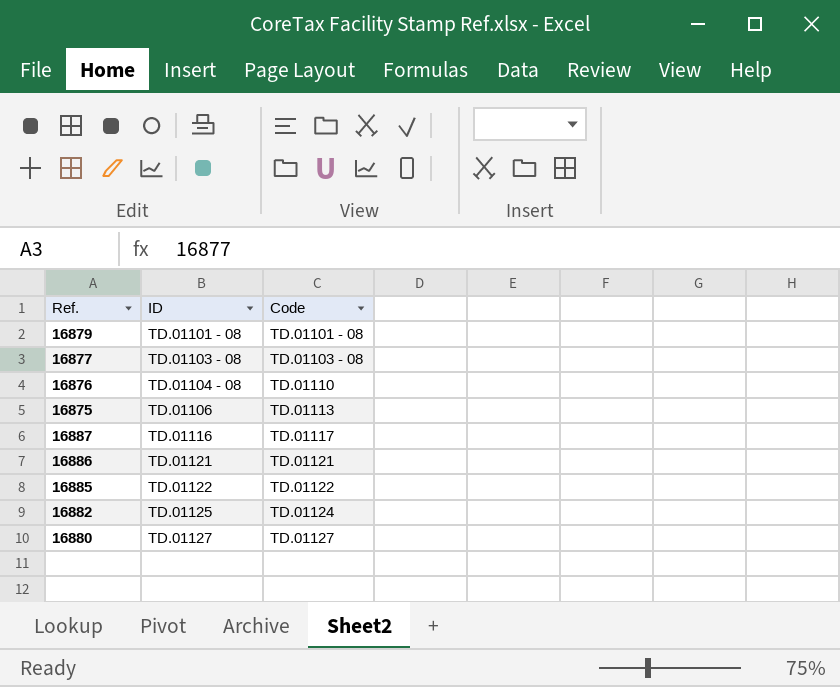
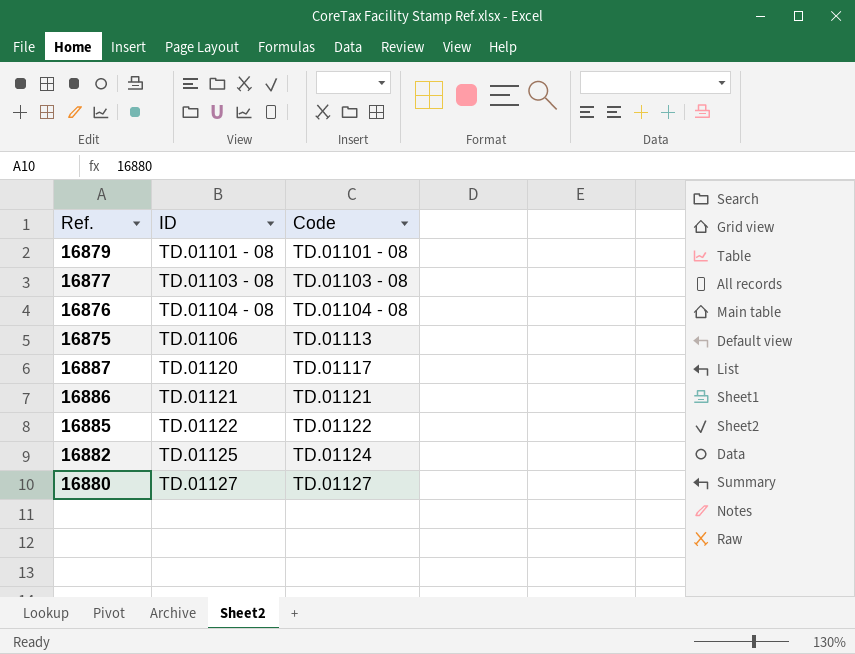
16876 | Code: TD.01110 -> TD.01104 - 08
16887 | ID: TD.01116 -> TD.01120

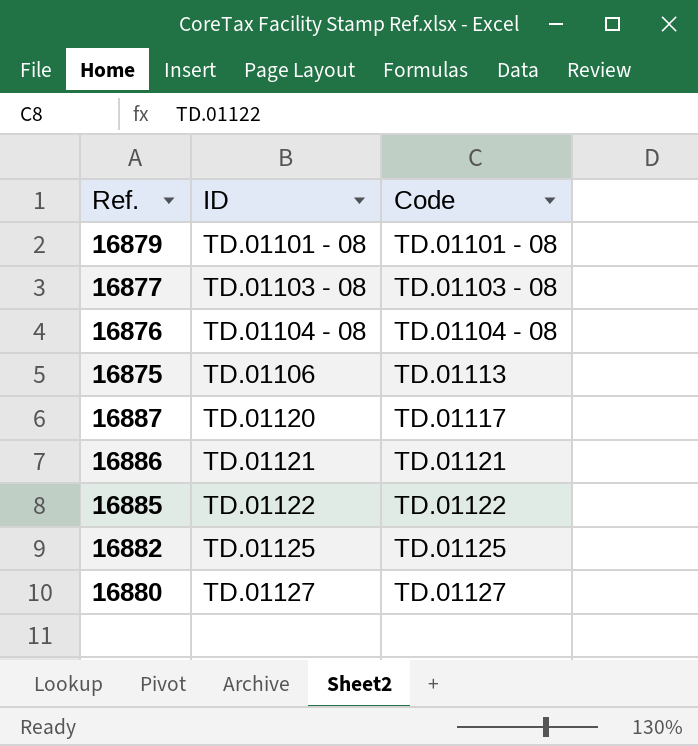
16882 | Code: TD.01124 -> TD.01125

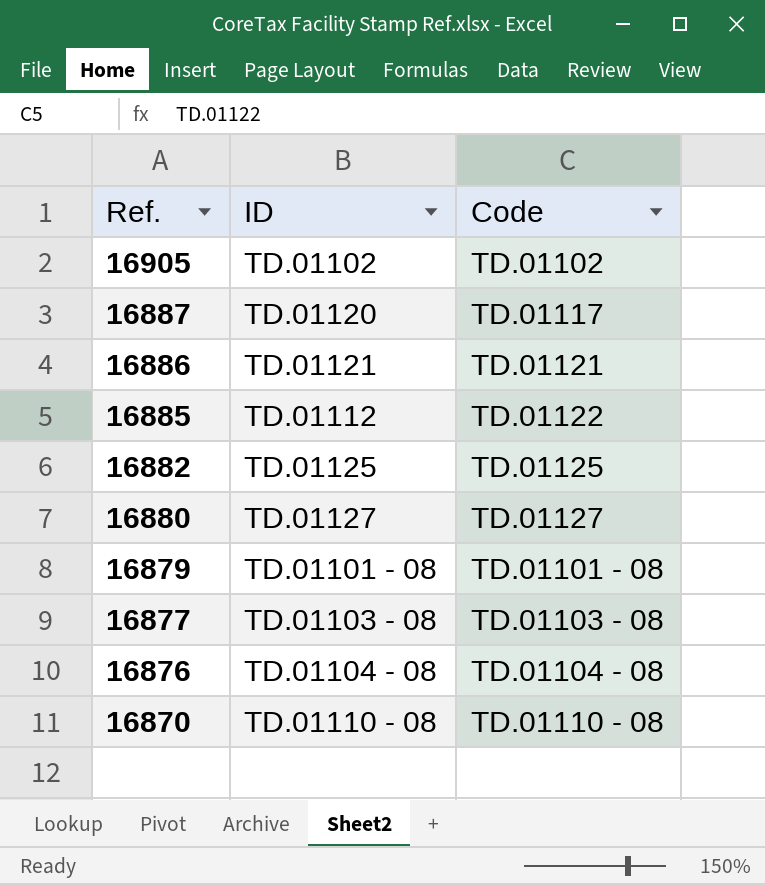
row order: ID ascending -> Ref. descending
row 16875: TD.01106 | TD.01113 -> none
row 16905: none -> TD.01102 | TD.01102
16885 | ID: TD.01122 -> TD.01112
row 16870: none -> TD.01110 - 08 | TD.01110 - 08

